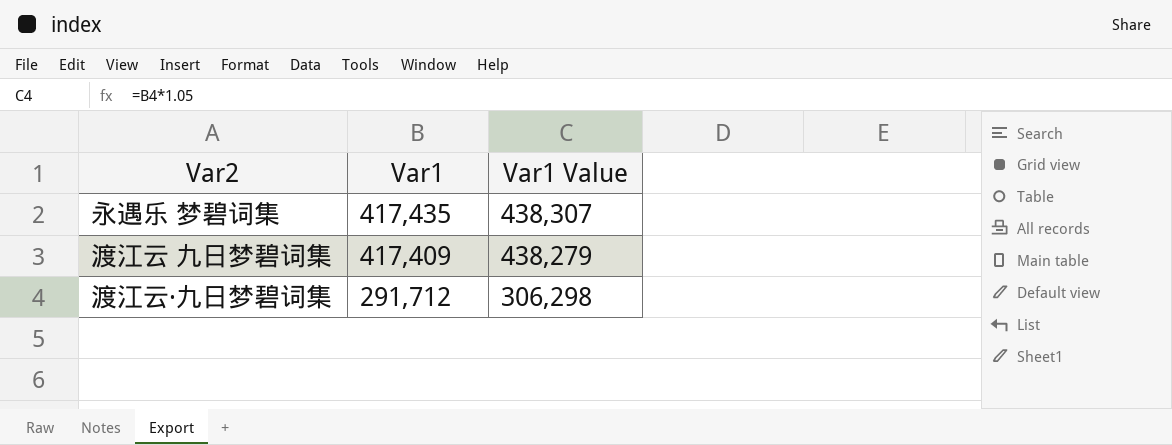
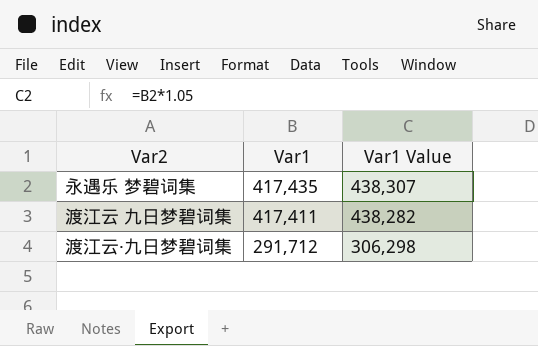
渡江云 九日梦碧词集 | Var1: 417,409 -> 417,411
渡江云 九日梦碧词集 | Var1 Value: 438,279 -> 438,282

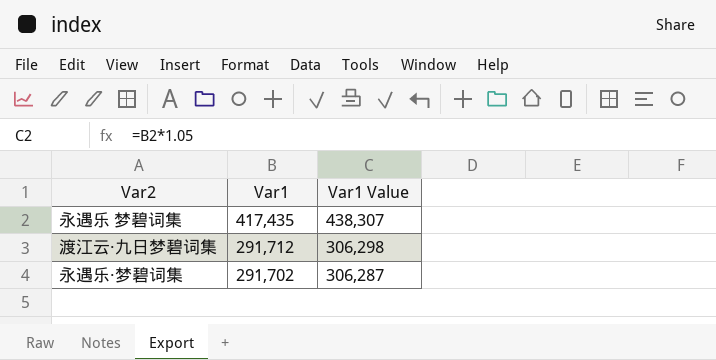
row 渡江云 九日梦碧词集: 417,411 | 438,282 -> none
row 永遇乐·梦碧词集: none -> 291,702 | 306,287

